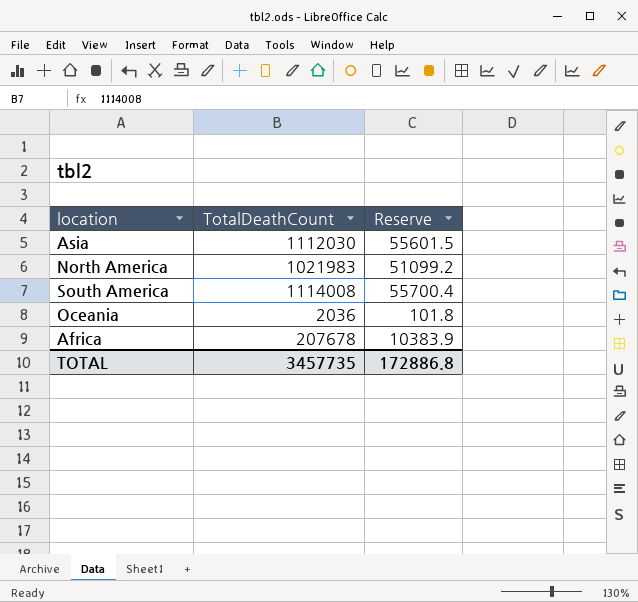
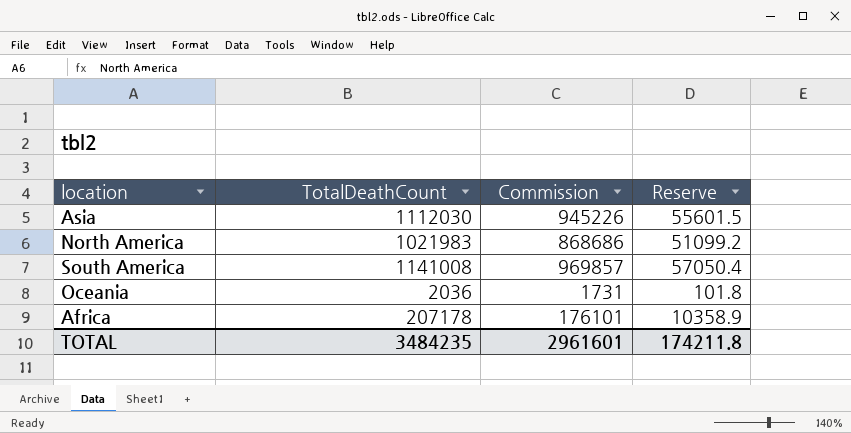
column Commission | formula: none -> [TotalDeathCount] * 0.85
South America | TotalDeathCount: 1114008 -> 1141008
South America | Reserve: 55700.4 -> 57050.4
Africa | TotalDeathCount: 207678 -> 207178
Africa | Reserve: 10383.9 -> 10358.9
TOTAL | TotalDeathCount: 3457735 -> 3484235
TOTAL | Reserve: 172886.8 -> 174211.8

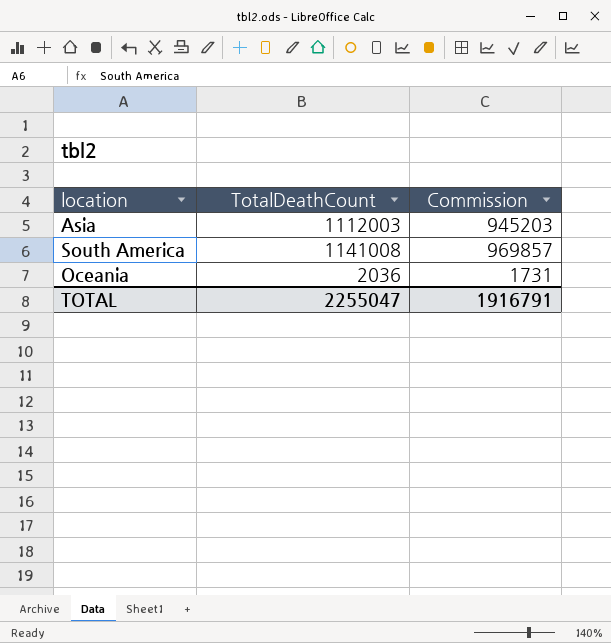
column Reserve | formula: [TotalDeathCount] * 0.05 -> none
row North America: 1021983 | 868686 | 51099.2 -> none
row Africa: 207178 | 176101 | 10358.9 -> none
Asia | TotalDeathCount: 1112030 -> 1112003
Asia | Commission: 945226 -> 945203
TOTAL | TotalDeathCount: 3484235 -> 2255047
TOTAL | Commission: 2961601 -> 1916791

